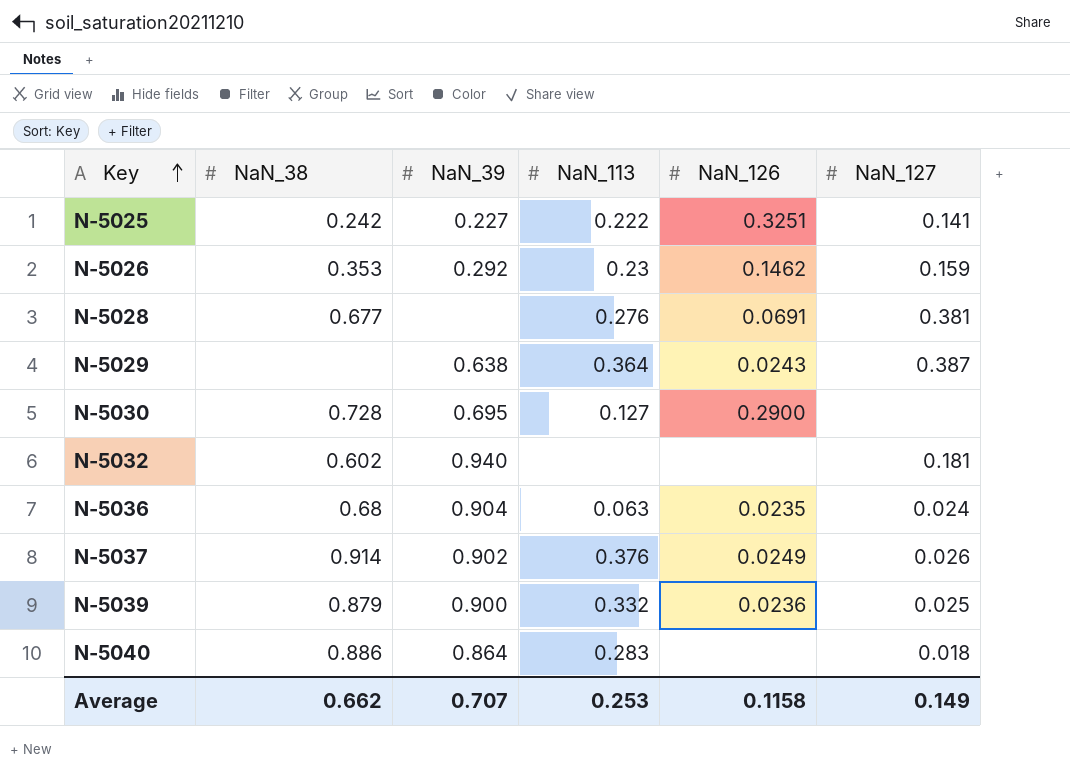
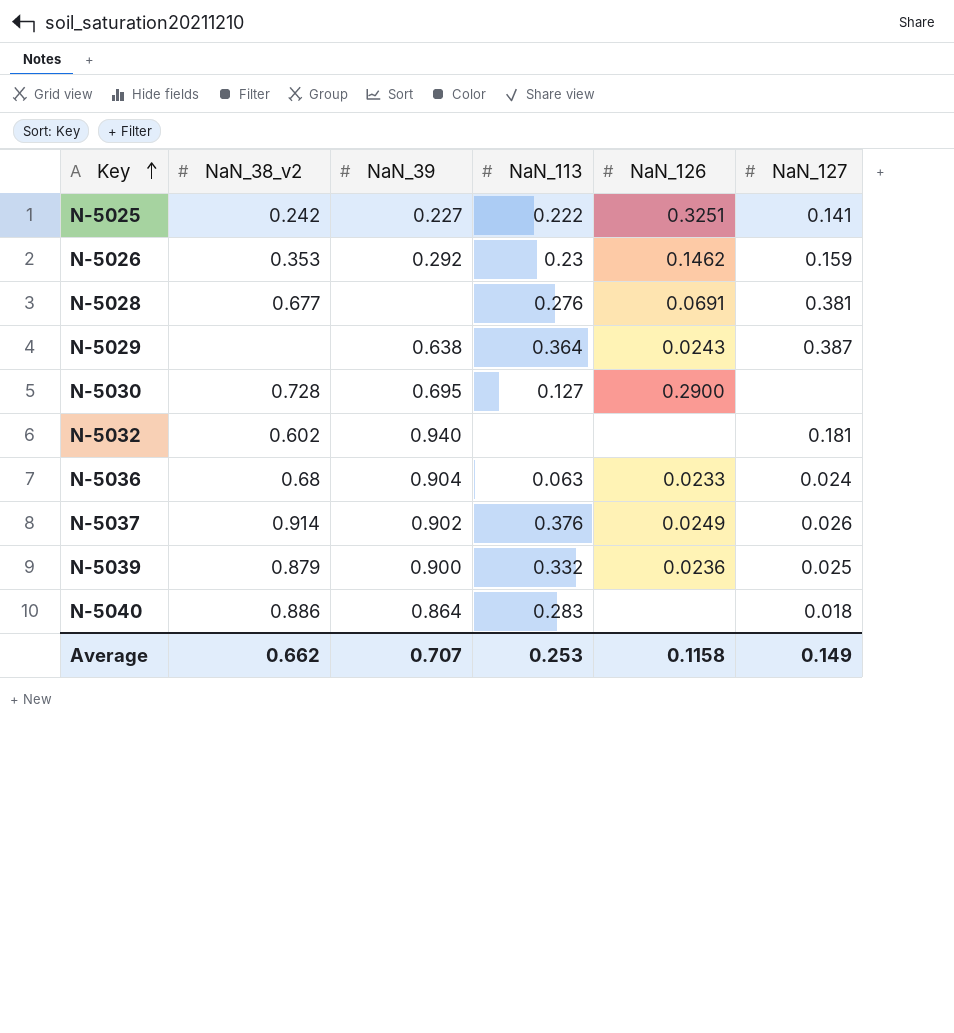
column name: NaN_38 -> NaN_38_v2
N-5036 | NaN_126: 0.0235 -> 0.0233

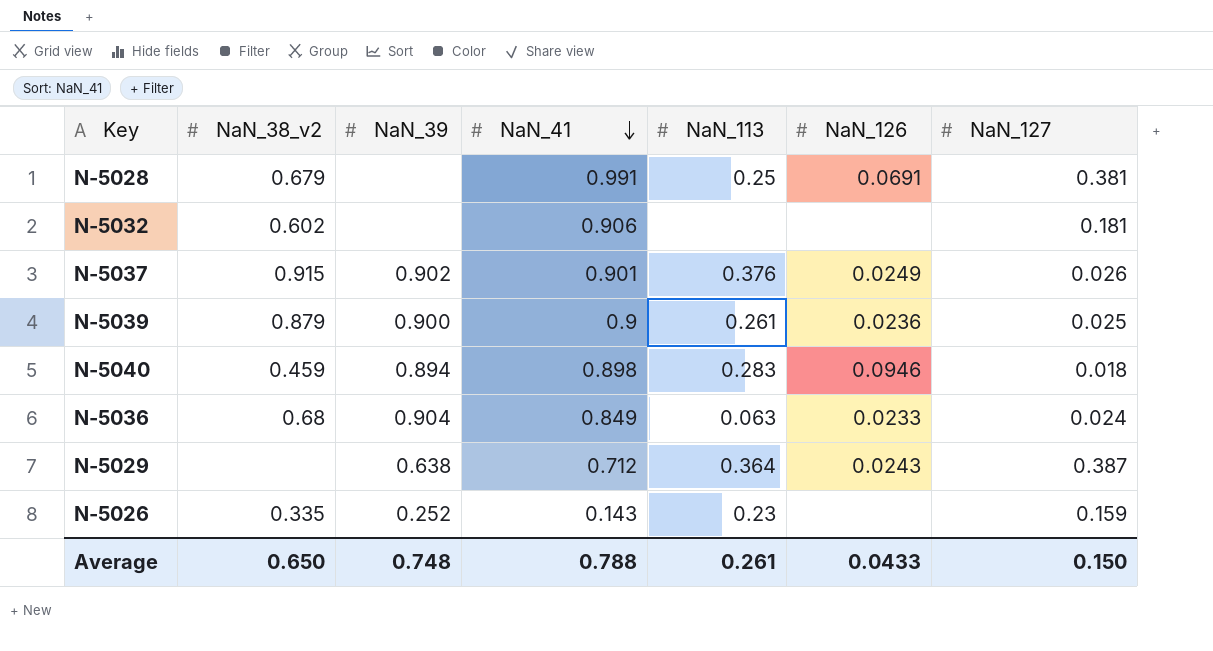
row order: Key ascending -> NaN_41 descending
column NaN_41 | position: none -> 4
row N-5025: 0.242 | 0.227 | 0.222 | 0.3251 | 0.141 -> none
row N-5030: 0.728 | 0.695 | 0.127 | 0.2900 | none -> none
N-5028 | NaN_38_v2: 0.677 -> 0.679
N-5028 | NaN_113: 0.276 -> 0.25
N-5032 | NaN_39: 0.940 -> none
N-5037 | NaN_38_v2: 0.914 -> 0.915
N-5039 | NaN_113: 0.332 -> 0.261
N-5040 | NaN_38_v2: 0.886 -> 0.459
N-5040 | NaN_39: 0.864 -> 0.894
N-5040 | NaN_126: none -> 0.0946
N-5026 | NaN_38_v2: 0.353 -> 0.335
N-5026 | NaN_39: 0.292 -> 0.252
N-5026 | NaN_126: 0.1462 -> none
Average | NaN_38_v2: 0.662 -> 0.650
Average | NaN_39: 0.707 -> 0.748
Average | NaN_113: 0.253 -> 0.261
Average | NaN_126: 0.1158 -> 0.0433
Average | NaN_127: 0.149 -> 0.150

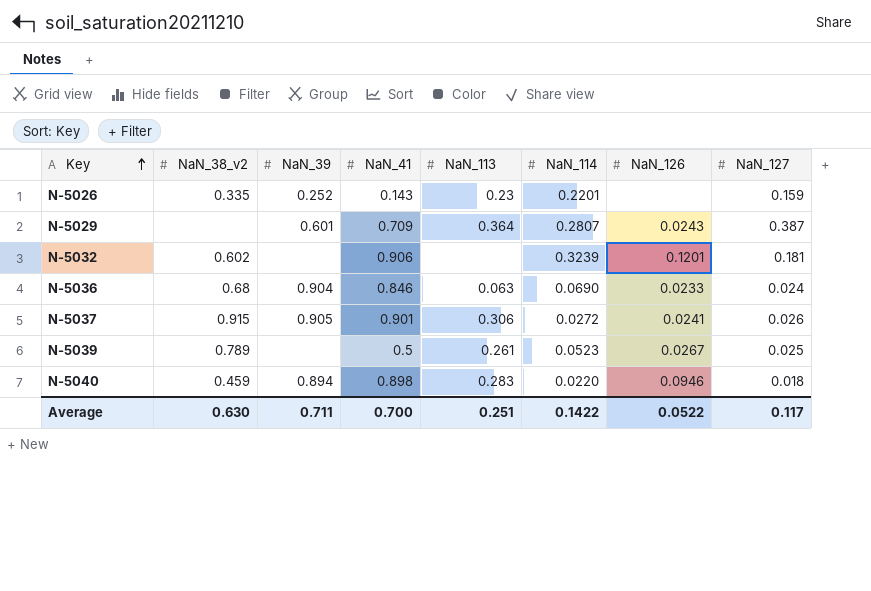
row order: NaN_41 descending -> Key ascending
column NaN_114 | position: none -> 6
row N-5028: 0.679 | none | 0.991 | 0.25 | 0.0691 | 0.381 -> none
N-5029 | NaN_39: 0.638 -> 0.601
N-5029 | NaN_41: 0.712 -> 0.709
N-5032 | NaN_126: none -> 0.1201
N-5036 | NaN_41: 0.849 -> 0.846
N-5037 | NaN_39: 0.902 -> 0.905
N-5037 | NaN_113: 0.376 -> 0.306
N-5037 | NaN_126: 0.0249 -> 0.0241
N-5039 | NaN_38_v2: 0.879 -> 0.789
N-5039 | NaN_39: 0.900 -> none
N-5039 | NaN_41: 0.9 -> 0.5
N-5039 | NaN_126: 0.0236 -> 0.0267
Average | NaN_38_v2: 0.650 -> 0.630
Average | NaN_39: 0.748 -> 0.711
Average | NaN_41: 0.788 -> 0.700
Average | NaN_113: 0.261 -> 0.251
Average | NaN_126: 0.0433 -> 0.0522
Average | NaN_127: 0.150 -> 0.117

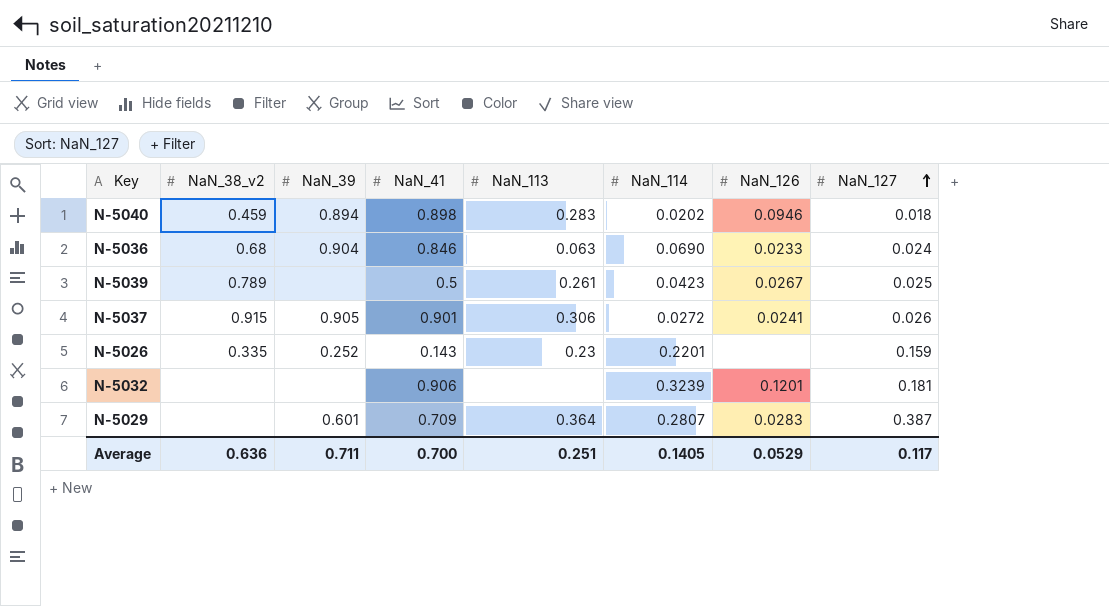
row order: Key ascending -> NaN_127 ascending
N-5040 | NaN_114: 0.0220 -> 0.0202
N-5039 | NaN_114: 0.0523 -> 0.0423
N-5032 | NaN_38_v2: 0.602 -> none
N-5029 | NaN_126: 0.0243 -> 0.0283
Average | NaN_38_v2: 0.630 -> 0.636
Average | NaN_114: 0.1422 -> 0.1405
Average | NaN_126: 0.0522 -> 0.0529

